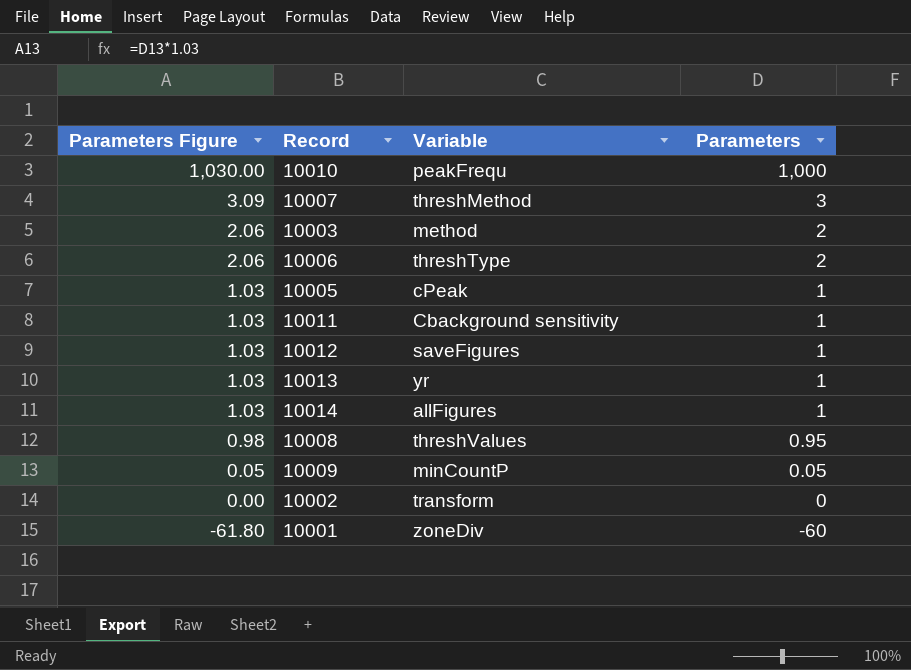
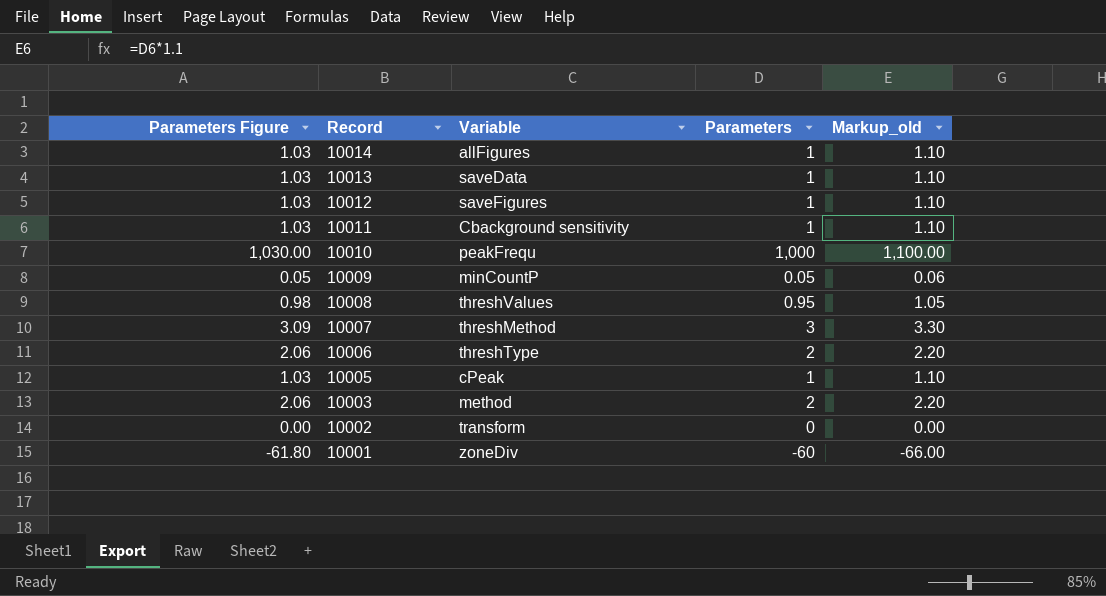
row order: Parameters Figure descending -> Record descending
column Markup_old | formula: none -> [Parameters] * 1.1
10013 | Variable: yr -> saveData

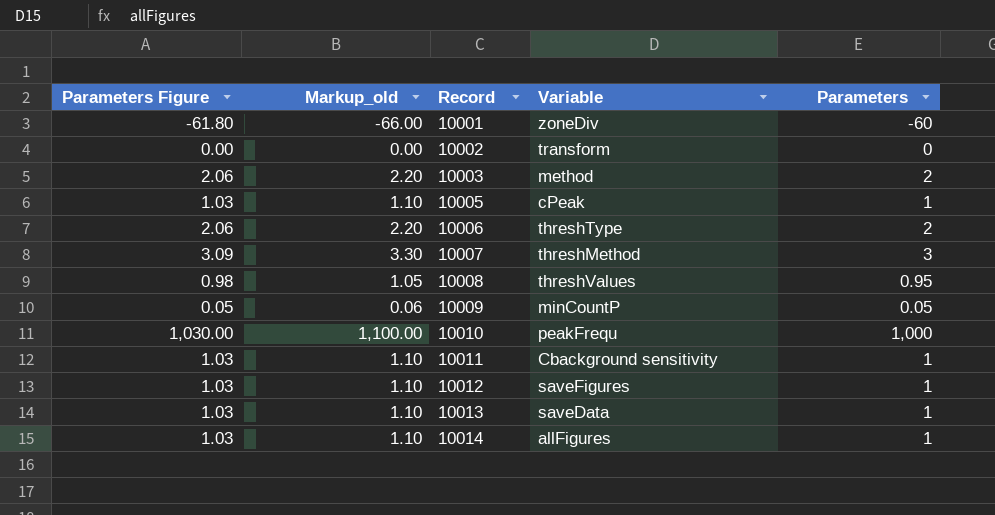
row order: Record descending -> Record ascending
column Markup_old | position: 5 -> 2

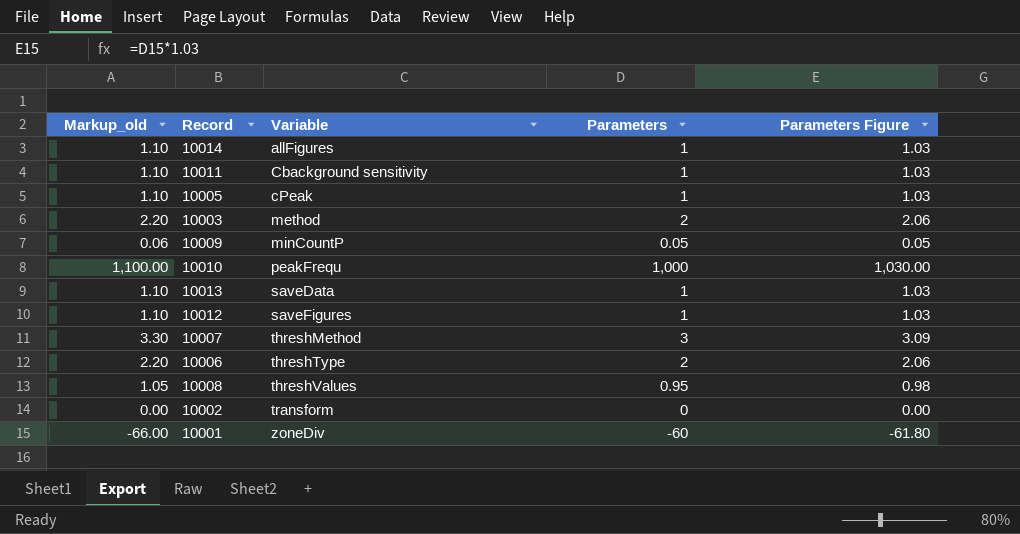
row order: Record ascending -> Variable ascending
column Parameters Figure | position: 1 -> 5

